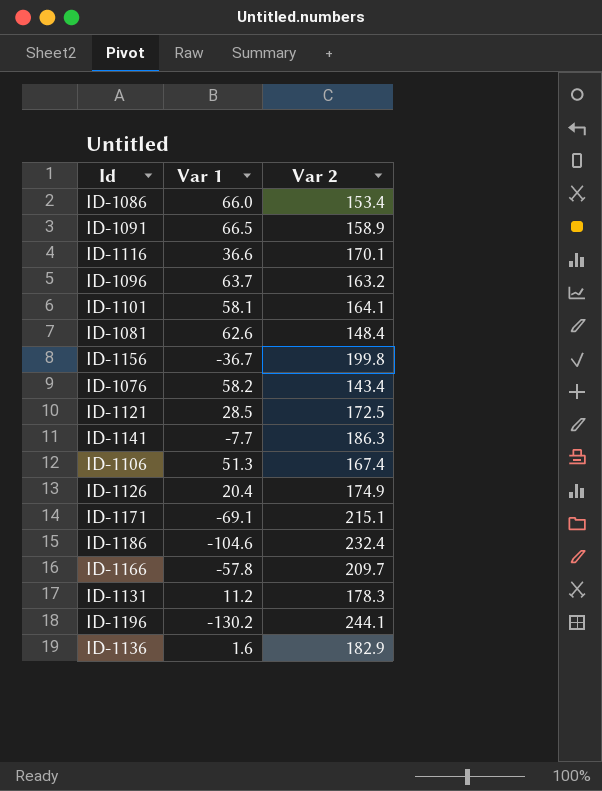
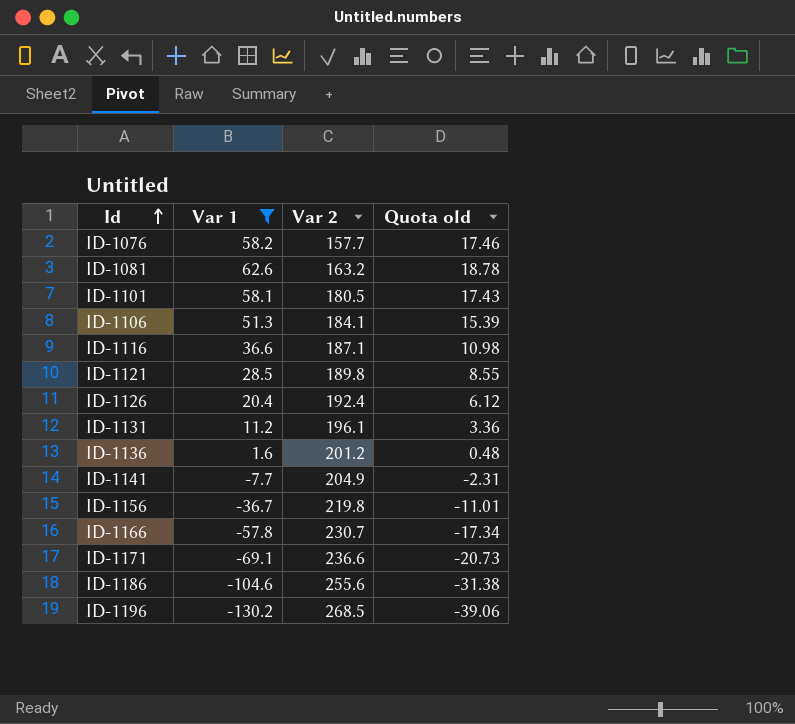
filter: none -> Var 1 <= 62.6
row order: none -> Id ascending
column Quota old | formula: none -> [Var 1] * 0.3
ID-1076 | Var 2: 143.4 -> 157.7
ID-1081 | Var 2: 148.4 -> 163.2
ID-1101 | Var 2: 164.1 -> 180.5
ID-1106 | Var 2: 167.4 -> 184.1
ID-1116 | Var 2: 170.1 -> 187.1
ID-1121 | Var 2: 172.5 -> 189.8
ID-1126 | Var 2: 174.9 -> 192.4
ID-1131 | Var 2: 178.3 -> 196.1
ID-1136 | Var 2: 182.9 -> 201.2
ID-1141 | Var 2: 186.3 -> 204.9
ID-1156 | Var 2: 199.8 -> 219.8
ID-1166 | Var 2: 209.7 -> 230.7
ID-1171 | Var 2: 215.1 -> 236.6
ID-1186 | Var 2: 232.4 -> 255.6
ID-1196 | Var 2: 244.1 -> 268.5

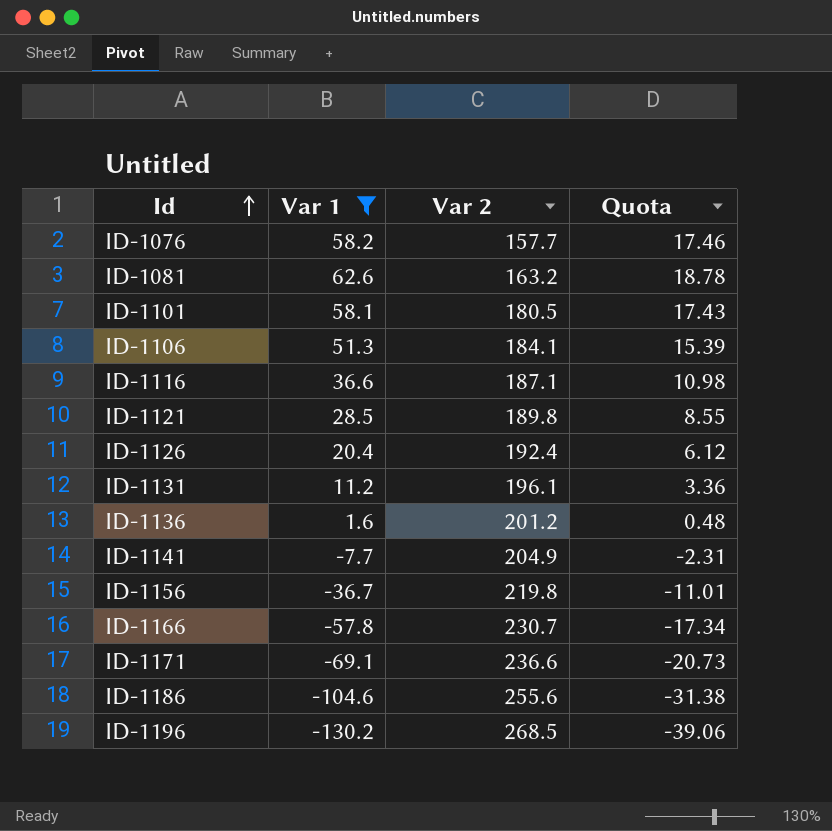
column name: Quota old -> Quota

